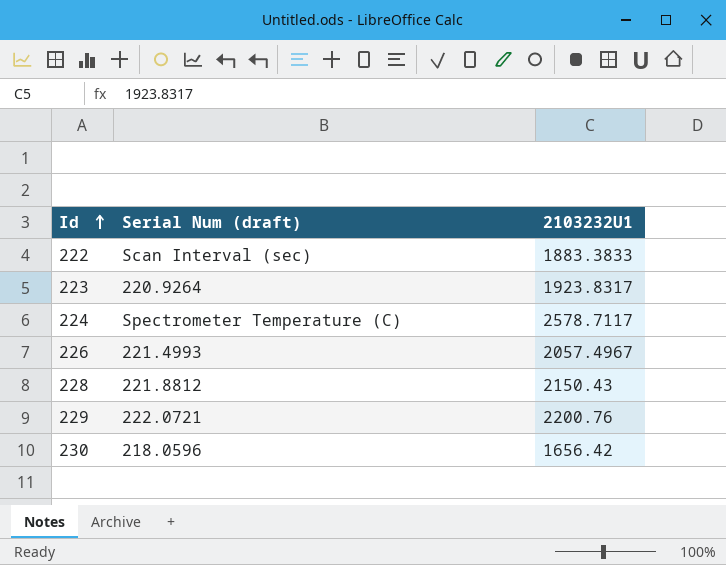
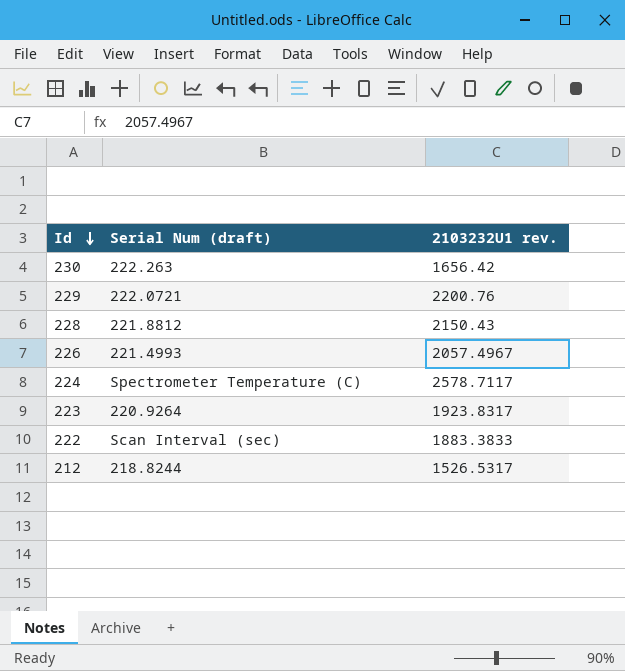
row order: Id ascending -> Id descending
column name: 2103232U1 -> 2103232U1 rev.
230 | Serial Num (draft): 218.0596 -> 222.263
row 212: none -> 218.8244 | 1526.5317

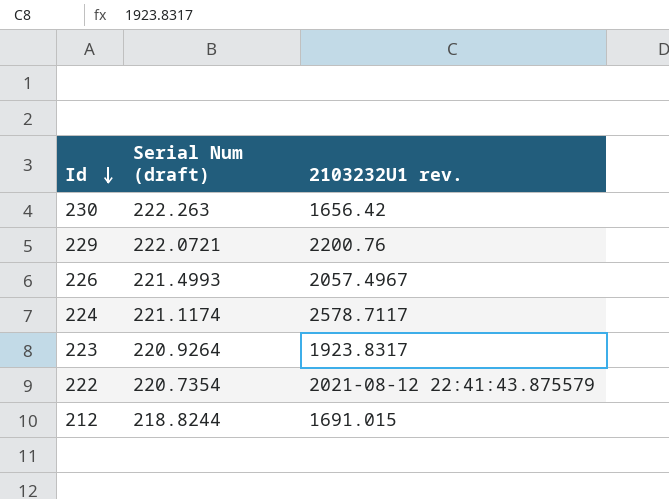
row 228: 221.8812 | 2150.43 -> none
224 | Serial Num (draft): Spectrometer Temperature (C) -> 221.1174
222 | Serial Num (draft): Scan Interval (sec) -> 220.7354
222 | 2103232U1 rev.: 1883.3833 -> 2021-08-12 22:41:43.875579
212 | 2103232U1 rev.: 1526.5317 -> 1691.015

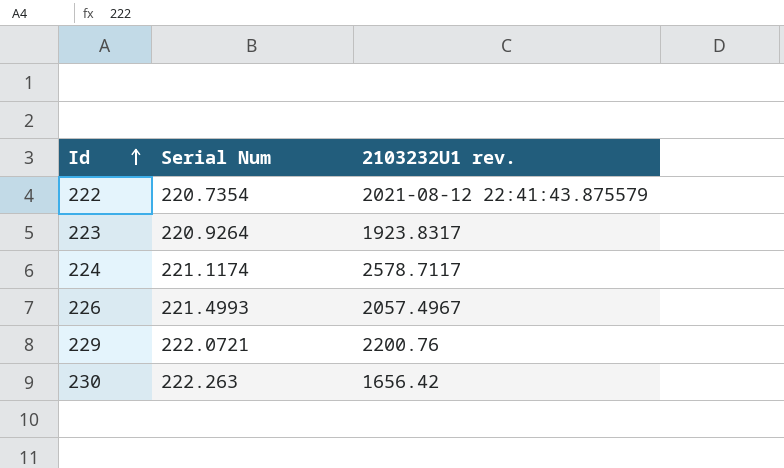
row order: Id descending -> Id ascending
column name: Serial Num (draft) -> Serial Num
row 212: 218.8244 | 1691.015 -> none

